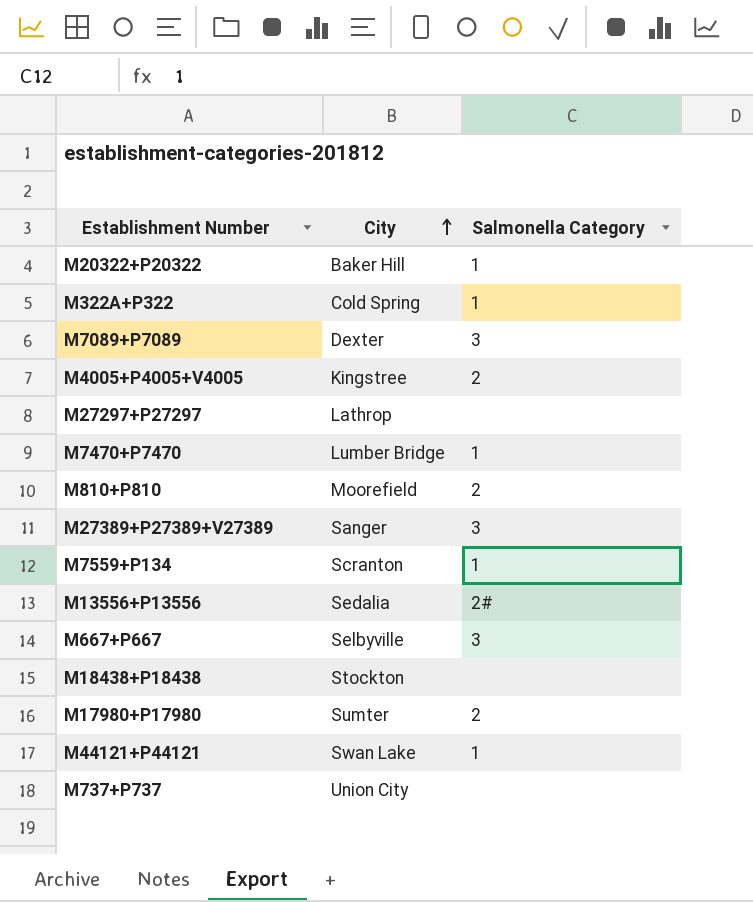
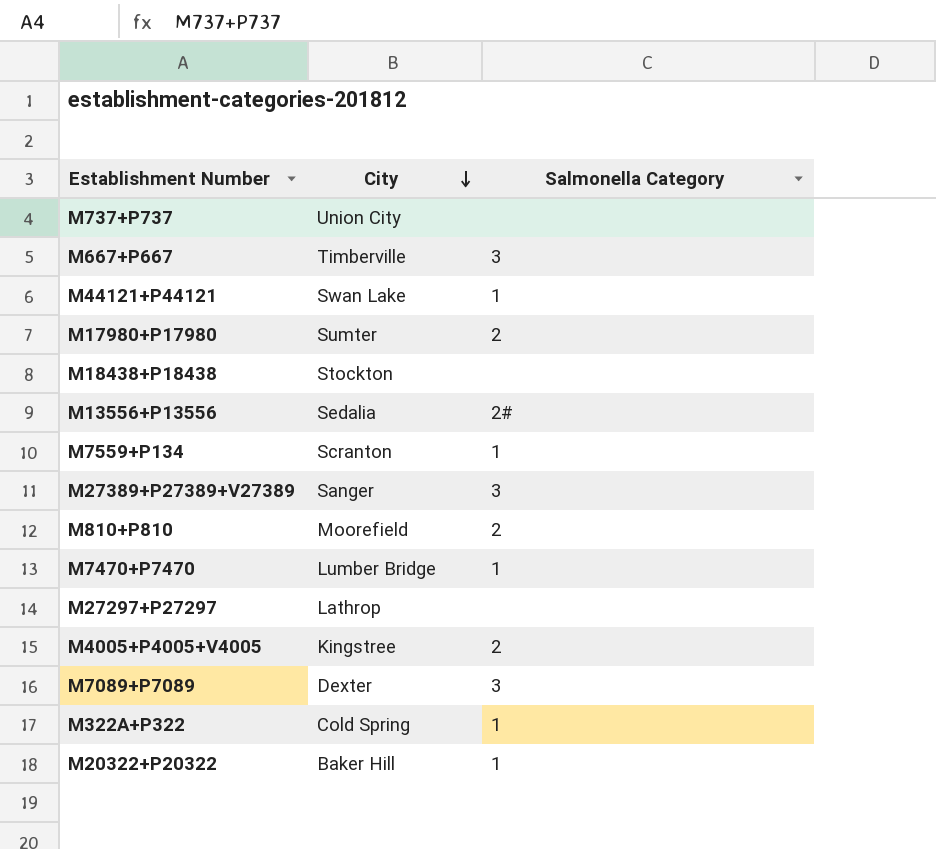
row order: City ascending -> City descending
M667+P667 | City: Selbyville -> Timberville

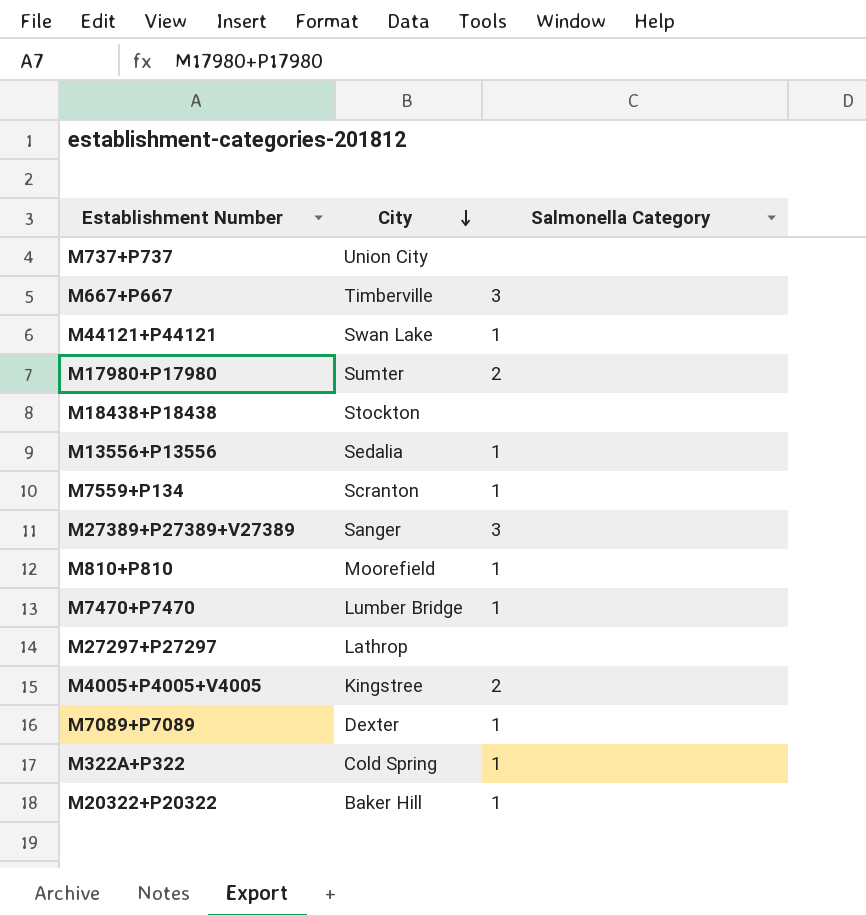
M13556+P13556 | Salmonella Category: 2# -> 1
M810+P810 | Salmonella Category: 2 -> 1
M7089+P7089 | Salmonella Category: 3 -> 1

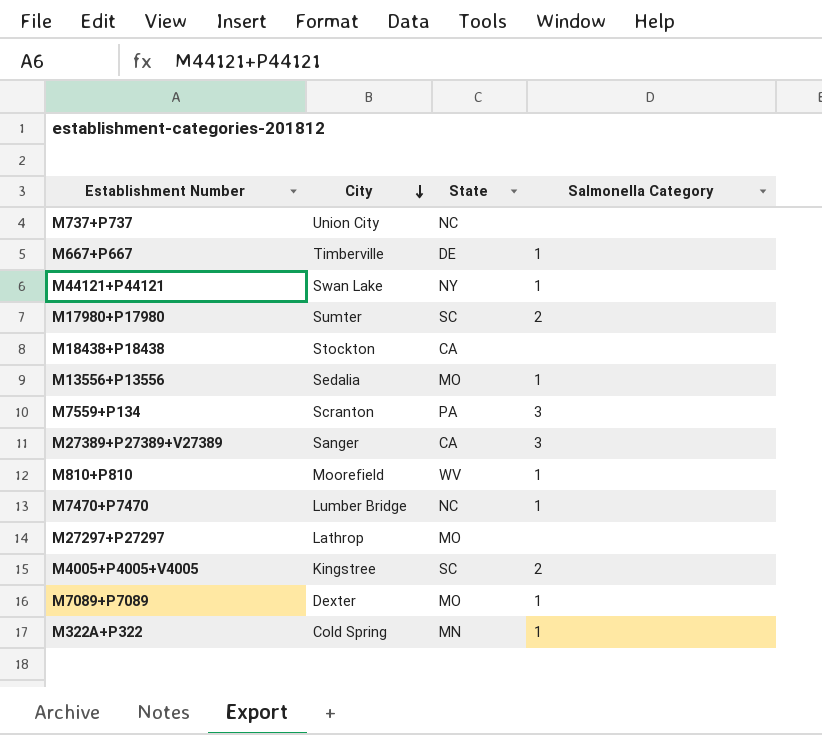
column State | position: none -> 3
row M20322+P20322: Baker Hill | 1 -> none
M667+P667 | Salmonella Category: 3 -> 1
M7559+P134 | Salmonella Category: 1 -> 3

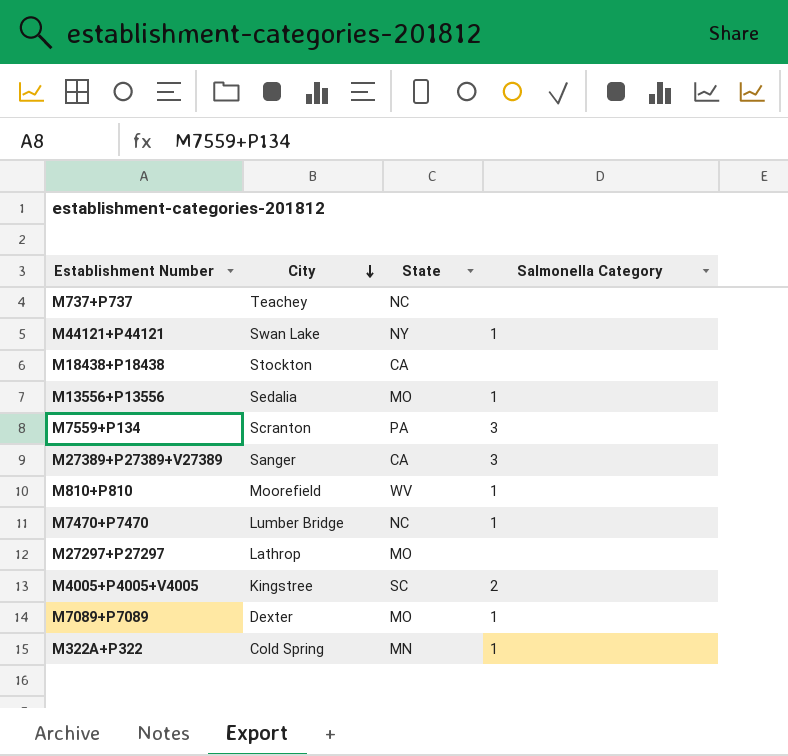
row M667+P667: Timberville | DE | 1 -> none
row M17980+P17980: Sumter | SC | 2 -> none
M737+P737 | City: Union City -> Teachey

